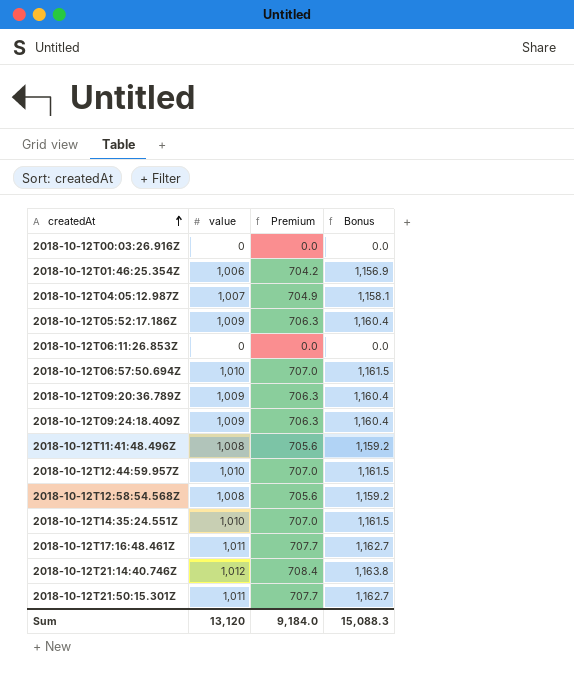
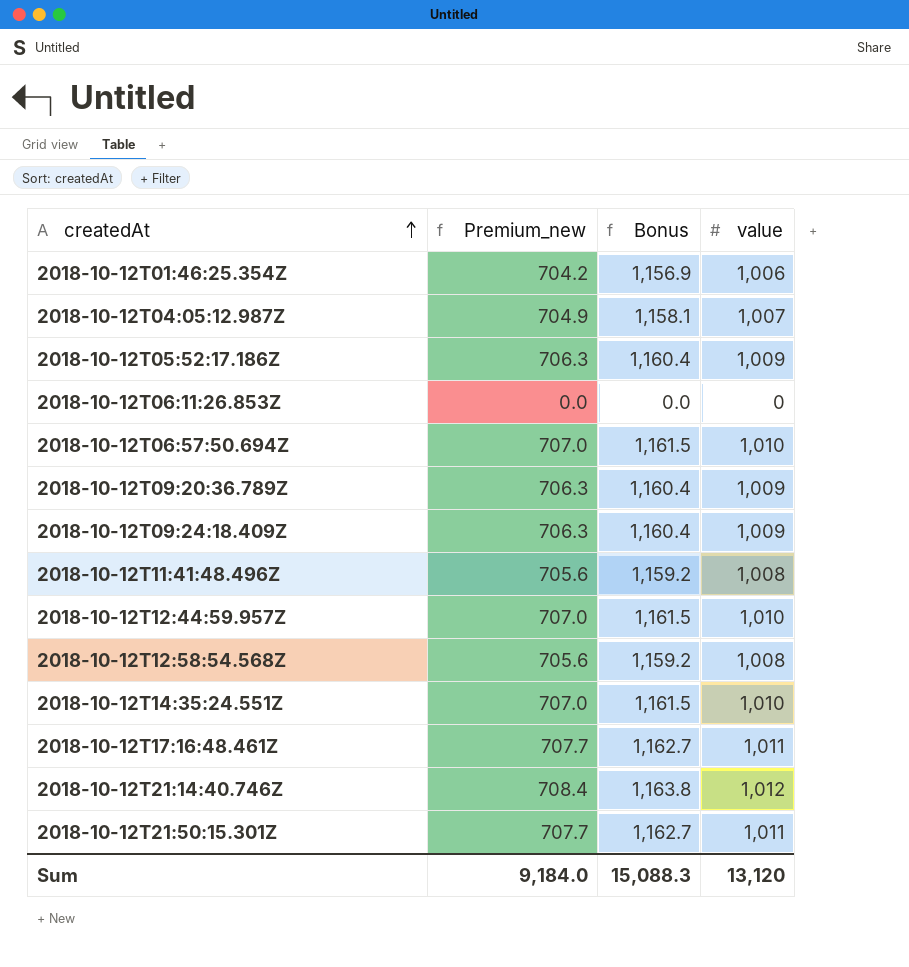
column name: Premium -> Premium_new
column value | position: 2 -> 4
row 2018-10-12T00:03:26.916Z: 0 | 0.0 | 0.0 -> none

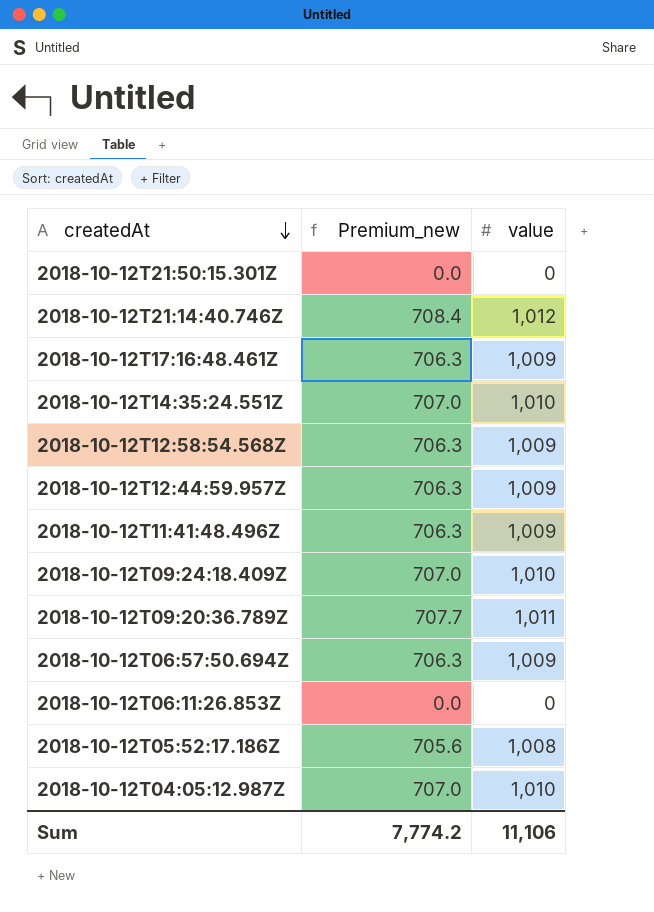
row order: createdAt ascending -> createdAt descending
column Bonus | formula: [value] * 1.15 -> none
row 2018-10-12T01:46:25.354Z: 704.2 | 1,156.9 | 1,006 -> none
2018-10-12T21:50:15.301Z | Premium_new: 707.7 -> 0.0
2018-10-12T21:50:15.301Z | value: 1,011 -> 0
2018-10-12T17:16:48.461Z | Premium_new: 707.7 -> 706.3
2018-10-12T17:16:48.461Z | value: 1,011 -> 1,009
2018-10-12T12:58:54.568Z | Premium_new: 705.6 -> 706.3
2018-10-12T12:58:54.568Z | value: 1,008 -> 1,009
2018-10-12T12:44:59.957Z | Premium_new: 707.0 -> 706.3
2018-10-12T12:44:59.957Z | value: 1,010 -> 1,009
2018-10-12T11:41:48.496Z | Premium_new: 705.6 -> 706.3
2018-10-12T11:41:48.496Z | value: 1,008 -> 1,009
2018-10-12T09:24:18.409Z | Premium_new: 706.3 -> 707.0
2018-10-12T09:24:18.409Z | value: 1,009 -> 1,010
2018-10-12T09:20:36.789Z | Premium_new: 706.3 -> 707.7
2018-10-12T09:20:36.789Z | value: 1,009 -> 1,011
2018-10-12T06:57:50.694Z | Premium_new: 707.0 -> 706.3
2018-10-12T06:57:50.694Z | value: 1,010 -> 1,009
2018-10-12T05:52:17.186Z | Premium_new: 706.3 -> 705.6
2018-10-12T05:52:17.186Z | value: 1,009 -> 1,008
2018-10-12T04:05:12.987Z | Premium_new: 704.9 -> 707.0
2018-10-12T04:05:12.987Z | value: 1,007 -> 1,010
Sum | Premium_new: 9,184.0 -> 7,774.2
Sum | value: 13,120 -> 11,106

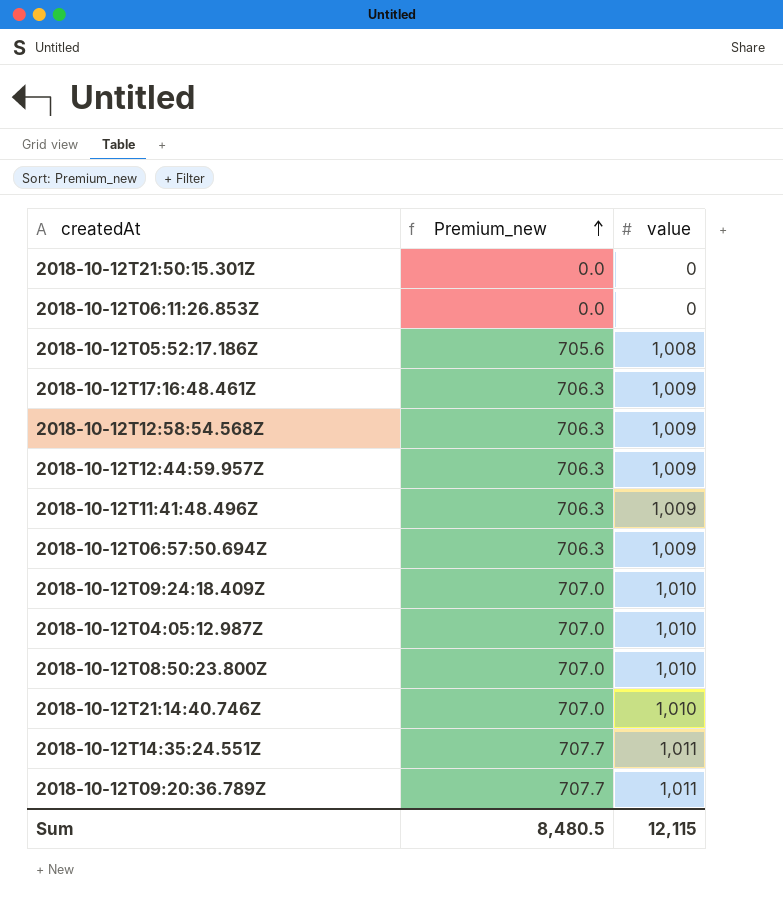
row order: createdAt descending -> Premium_new ascending
row 2018-10-12T08:50:23.800Z: none -> 707.0 | 1,010
2018-10-12T21:14:40.746Z | Premium_new: 708.4 -> 707.0
2018-10-12T21:14:40.746Z | value: 1,012 -> 1,010
2018-10-12T14:35:24.551Z | Premium_new: 707.0 -> 707.7
2018-10-12T14:35:24.551Z | value: 1,010 -> 1,011
Sum | Premium_new: 7,774.2 -> 8,480.5
Sum | value: 11,106 -> 12,115

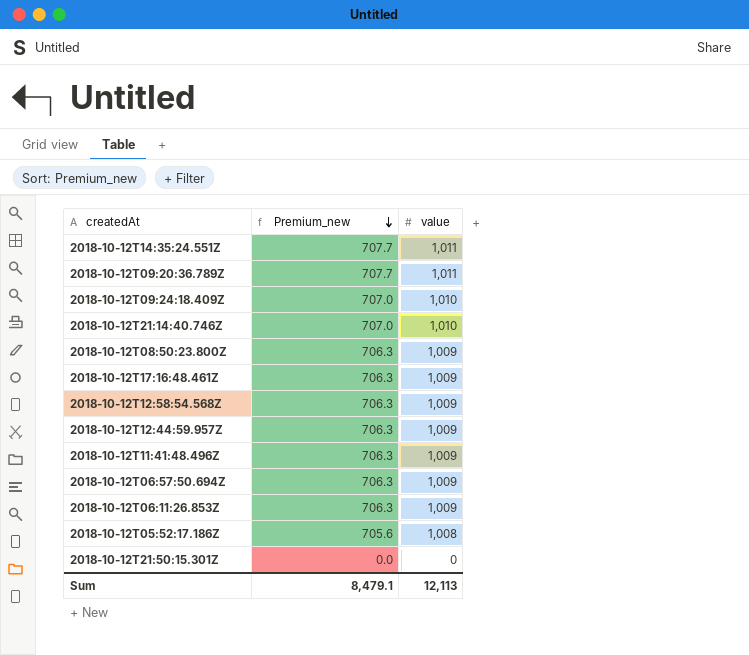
row order: Premium_new ascending -> Premium_new descending
row 2018-10-12T04:05:12.987Z: 707.0 | 1,010 -> none
2018-10-12T08:50:23.800Z | Premium_new: 707.0 -> 706.3
2018-10-12T08:50:23.800Z | value: 1,010 -> 1,009
2018-10-12T06:11:26.853Z | Premium_new: 0.0 -> 706.3
2018-10-12T06:11:26.853Z | value: 0 -> 1,009
Sum | Premium_new: 8,480.5 -> 8,479.1
Sum | value: 12,115 -> 12,113

